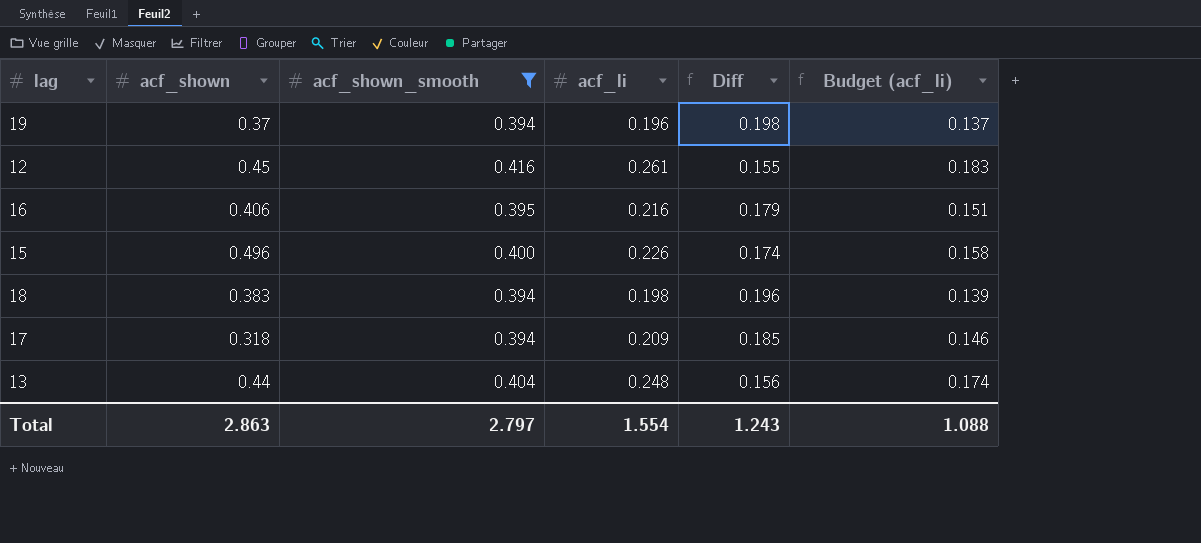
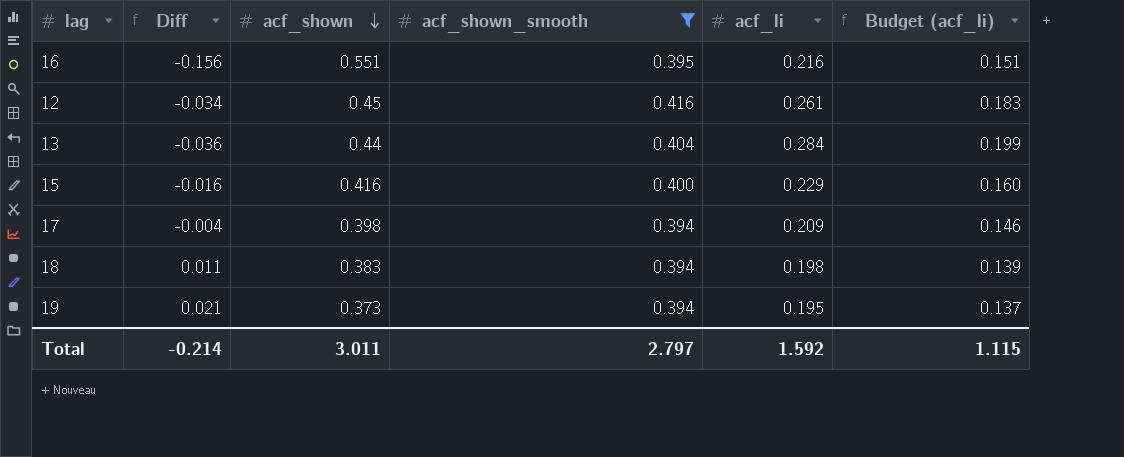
row order: none -> acf_shown descending
column Diff | formula: [acf_shown_smooth] - [acf_li] -> [acf_shown_smooth] - [acf_shown]
column Diff | position: 5 -> 2
16 | acf_shown: 0.406 -> 0.551
13 | acf_li: 0.248 -> 0.284
13 | Budget (acf_li): 0.174 -> 0.199
15 | acf_shown: 0.496 -> 0.416
15 | acf_li: 0.226 -> 0.229
15 | Budget (acf_li): 0.158 -> 0.160
17 | acf_shown: 0.318 -> 0.398
19 | acf_shown: 0.37 -> 0.373
19 | acf_li: 0.196 -> 0.195
Total | Diff: 1.243 -> -0.214
Total | acf_shown: 2.863 -> 3.011
Total | acf_li: 1.554 -> 1.592
Total | Budget (acf_li): 1.088 -> 1.115

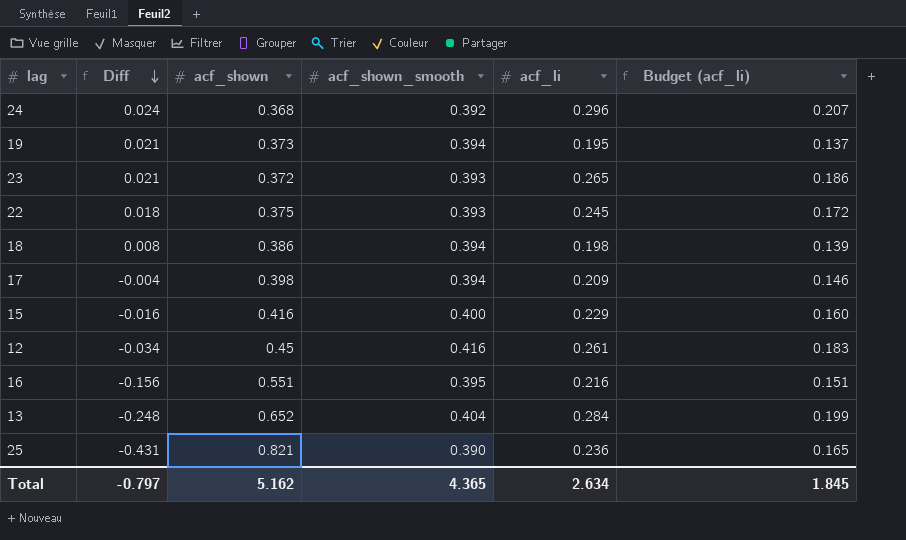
filter: acf_shown_smooth >= 0.394 -> none
row order: acf_shown descending -> Diff descending
18 | Diff: 0.011 -> 0.008
18 | acf_shown: 0.383 -> 0.386
13 | Diff: -0.036 -> -0.248
13 | acf_shown: 0.44 -> 0.652
Total | Diff: -0.214 -> -0.797
Total | acf_shown: 3.011 -> 5.162
Total | acf_shown_smooth: 2.797 -> 4.365
Total | acf_li: 1.592 -> 2.634
Total | Budget (acf_li): 1.115 -> 1.845

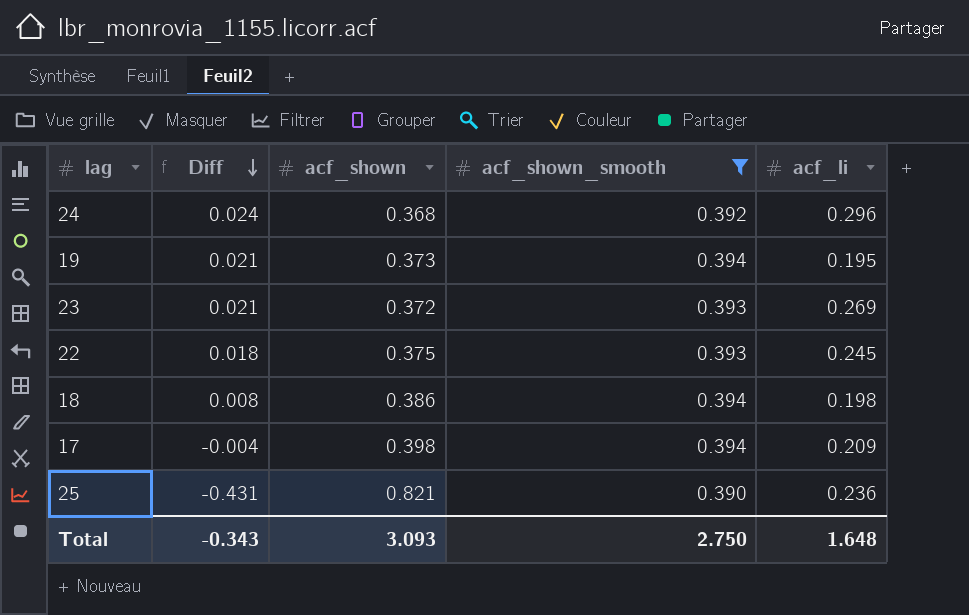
filter: none -> acf_shown_smooth <= 0.394
column Budget (acf_li) | formula: [acf_li] * 0.7 -> none
23 | acf_li: 0.265 -> 0.269
Total | Diff: -0.797 -> -0.343
Total | acf_shown: 5.162 -> 3.093
Total | acf_shown_smooth: 4.365 -> 2.750
Total | acf_li: 2.634 -> 1.648

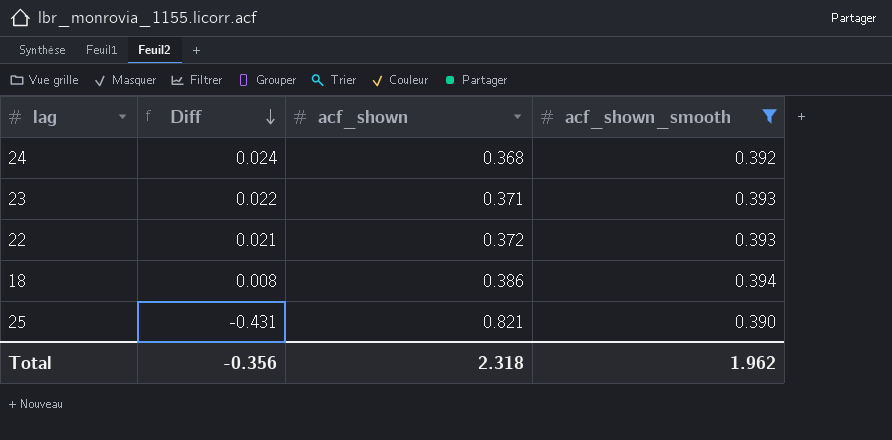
column acf_li | position: 5 -> none
row 19: 0.021 | 0.373 | 0.394 | 0.195 -> none
row 17: -0.004 | 0.398 | 0.394 | 0.209 -> none
23 | Diff: 0.021 -> 0.022
23 | acf_shown: 0.372 -> 0.371
22 | Diff: 0.018 -> 0.021
22 | acf_shown: 0.375 -> 0.372
Total | Diff: -0.343 -> -0.356
Total | acf_shown: 3.093 -> 2.318
Total | acf_shown_smooth: 2.750 -> 1.962

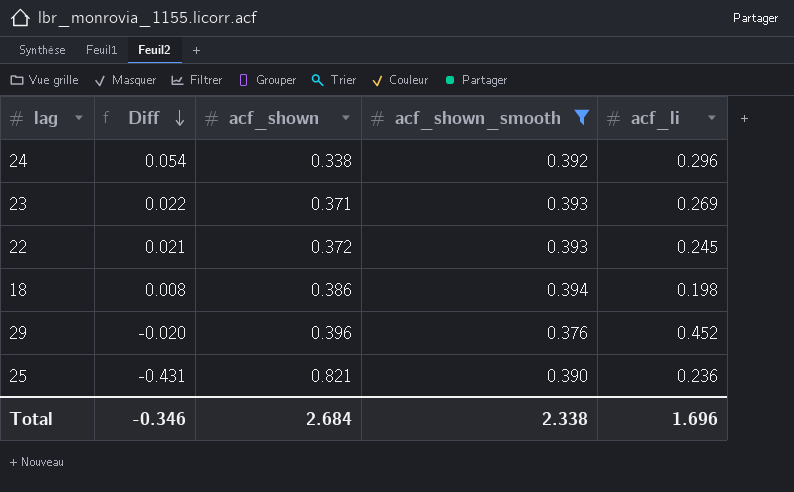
column acf_li | position: none -> 5
24 | Diff: 0.024 -> 0.054
24 | acf_shown: 0.368 -> 0.338
row 29: none -> -0.020 | 0.396 | 0.376 | 0.452
Total | Diff: -0.356 -> -0.346
Total | acf_shown: 2.318 -> 2.684
Total | acf_shown_smooth: 1.962 -> 2.338

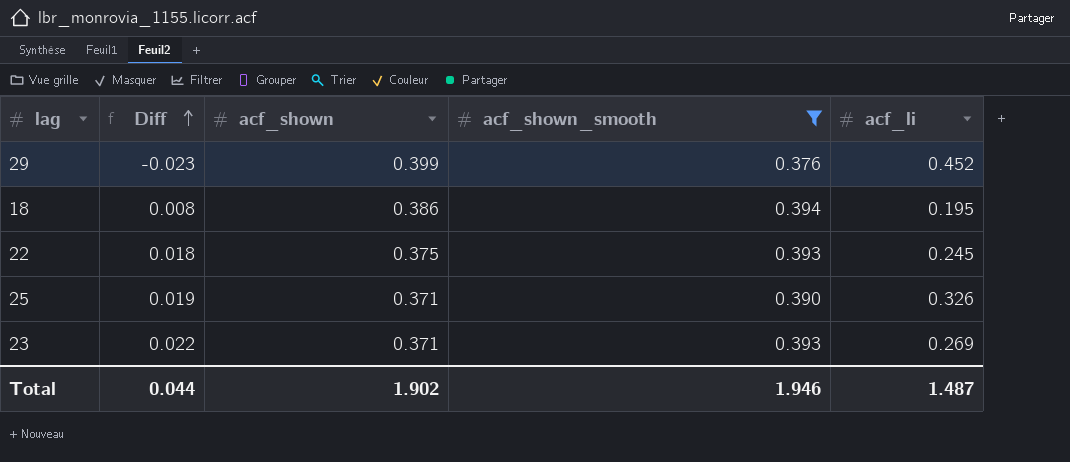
row order: Diff descending -> Diff ascending
row 24: 0.054 | 0.338 | 0.392 | 0.296 -> none
29 | Diff: -0.020 -> -0.023
29 | acf_shown: 0.396 -> 0.399
18 | acf_li: 0.198 -> 0.195
22 | Diff: 0.021 -> 0.018
22 | acf_shown: 0.372 -> 0.375
25 | Diff: -0.431 -> 0.019
25 | acf_shown: 0.821 -> 0.371
25 | acf_li: 0.236 -> 0.326
Total | Diff: -0.346 -> 0.044
Total | acf_shown: 2.684 -> 1.902
Total | acf_shown_smooth: 2.338 -> 1.946
Total | acf_li: 1.696 -> 1.487

